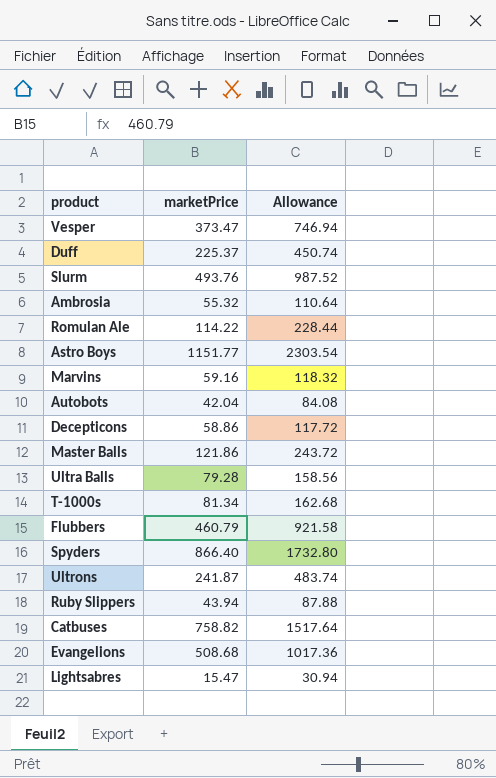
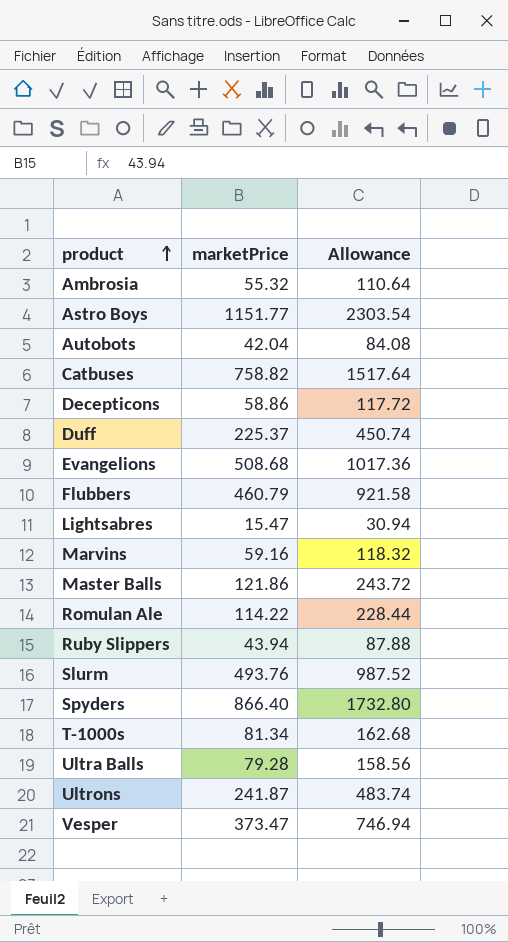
row order: none -> product ascending

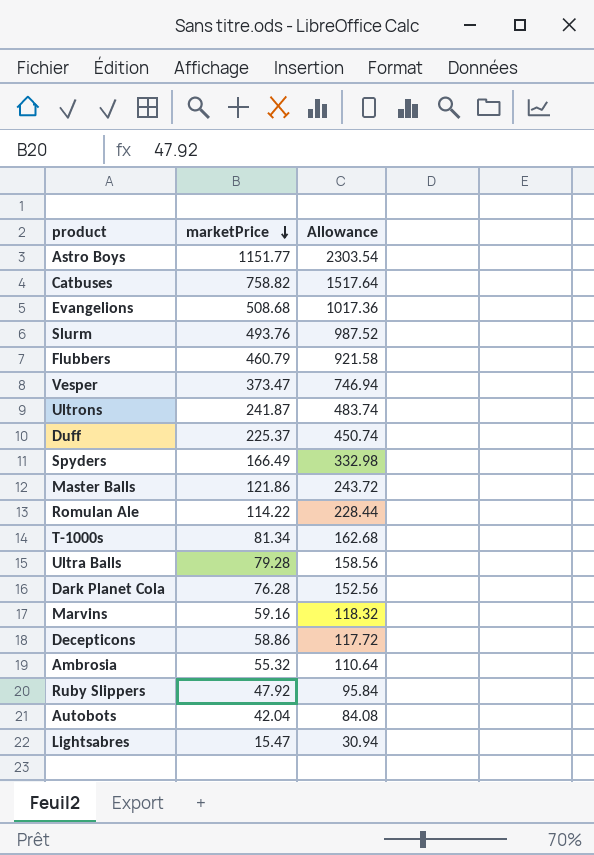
row order: product ascending -> marketPrice descending
Spyders | marketPrice: 866.40 -> 166.49
Spyders | Allowance: 1732.80 -> 332.98
row Dark Planet Cola: none -> 76.28 | 152.56
Ruby Slippers | marketPrice: 43.94 -> 47.92
Ruby Slippers | Allowance: 87.88 -> 95.84

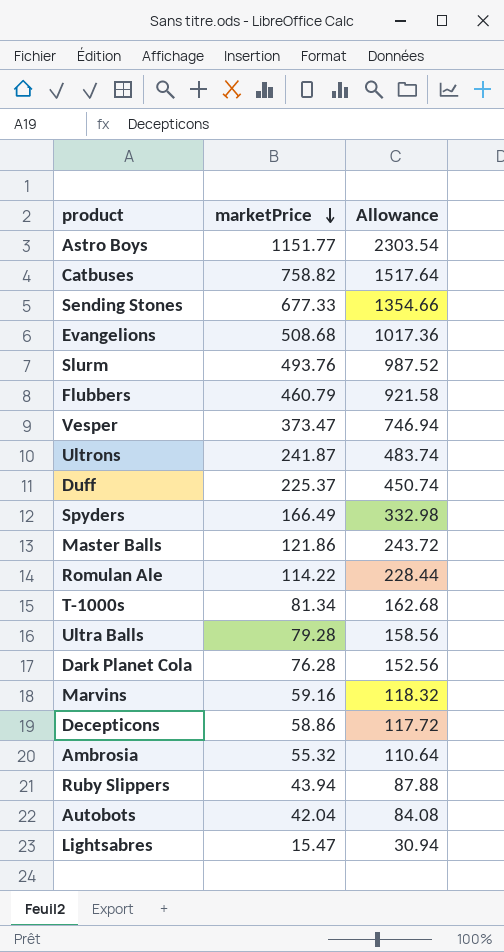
row Sending Stones: none -> 677.33 | 1354.66
Ruby Slippers | marketPrice: 47.92 -> 43.94
Ruby Slippers | Allowance: 95.84 -> 87.88

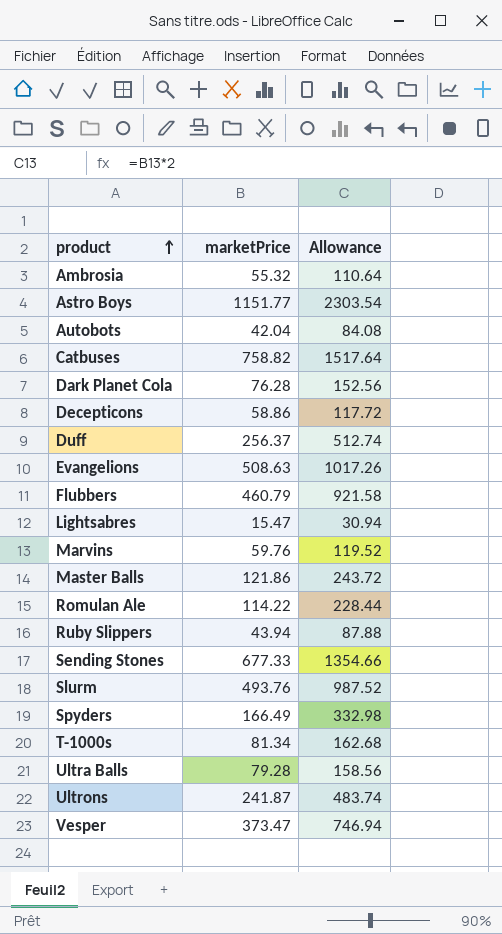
row order: marketPrice descending -> product ascending
Duff | marketPrice: 225.37 -> 256.37
Duff | Allowance: 450.74 -> 512.74
Evangelions | marketPrice: 508.68 -> 508.63
Evangelions | Allowance: 1017.36 -> 1017.26
Marvins | marketPrice: 59.16 -> 59.76
Marvins | Allowance: 118.32 -> 119.52

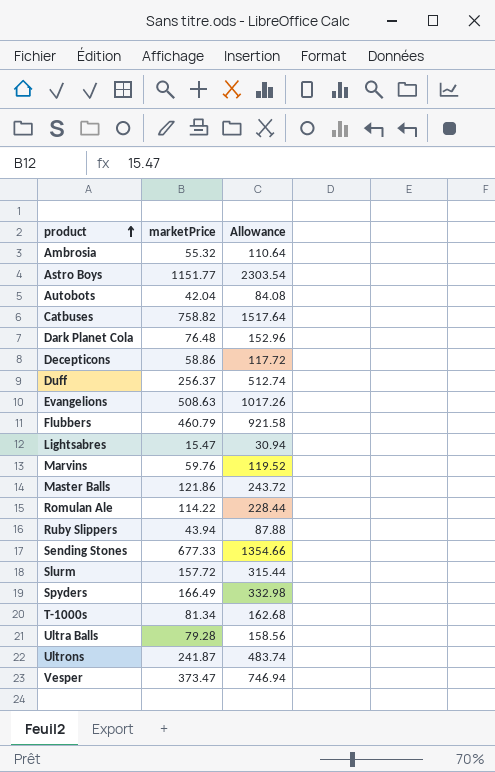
Dark Planet Cola | marketPrice: 76.28 -> 76.48
Dark Planet Cola | Allowance: 152.56 -> 152.96
Slurm | marketPrice: 493.76 -> 157.72
Slurm | Allowance: 987.52 -> 315.44

